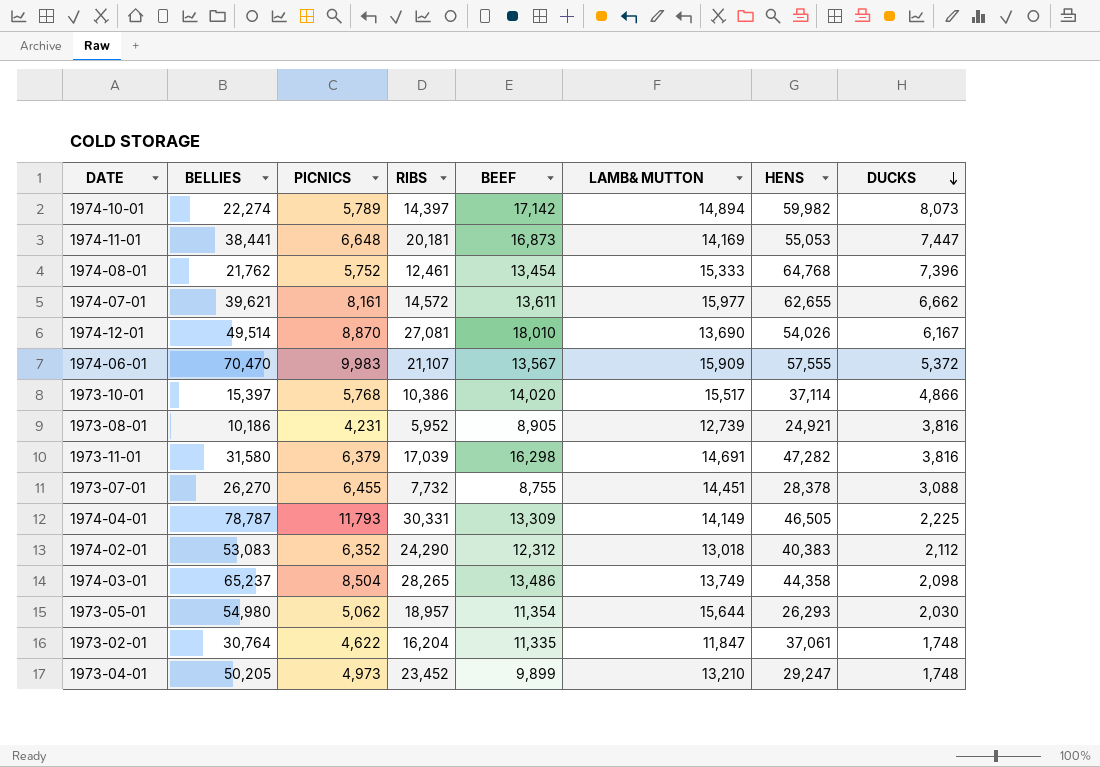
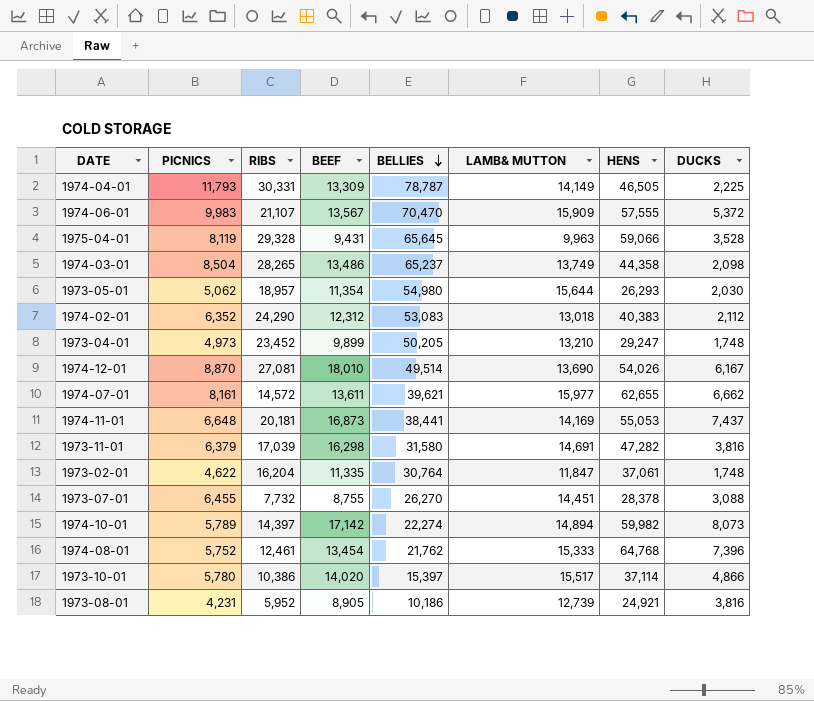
row order: DUCKS descending -> BELLIES descending
column BELLIES | position: 2 -> 5
row 1975-04-01: none -> 8,119 | 29,328 | 9,431 | 65,645 | 9,963 | 59,066 | 3,528
1974-11-01 | DUCKS: 7,447 -> 7,437
1973-10-01 | PICNICS: 5,768 -> 5,780

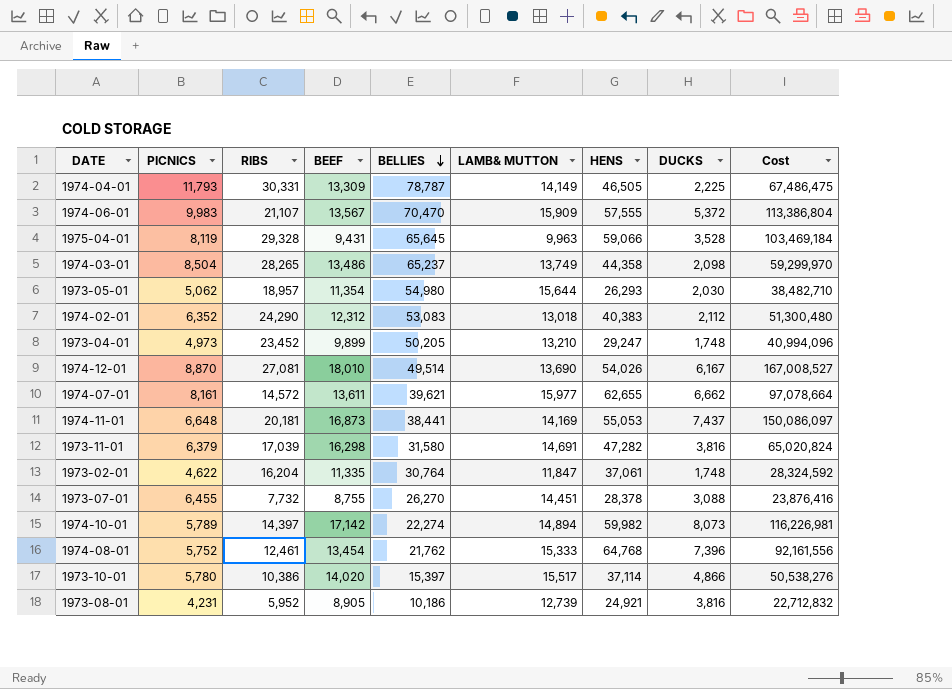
column Cost | formula: none -> [RIBS] * [DUCKS]

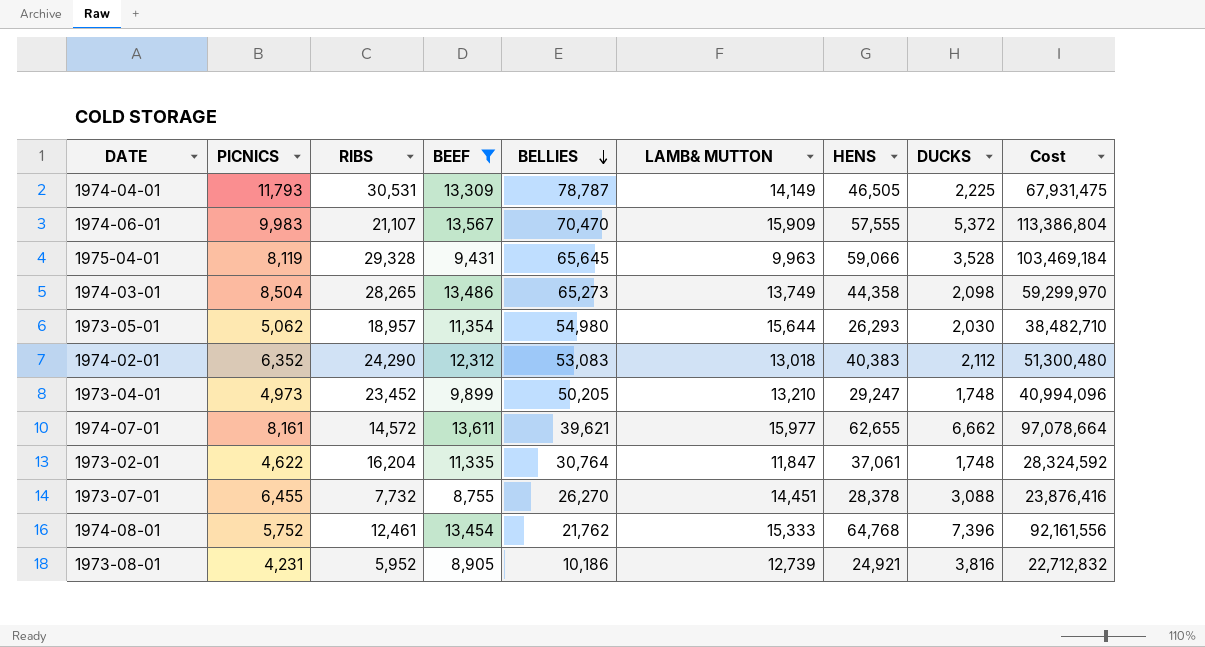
filter: none -> BEEF <= 13,611
1974-04-01 | RIBS: 30,331 -> 30,531
1974-04-01 | Cost: 67,486,475 -> 67,931,475
1974-03-01 | BELLIES: 65,237 -> 65,273

